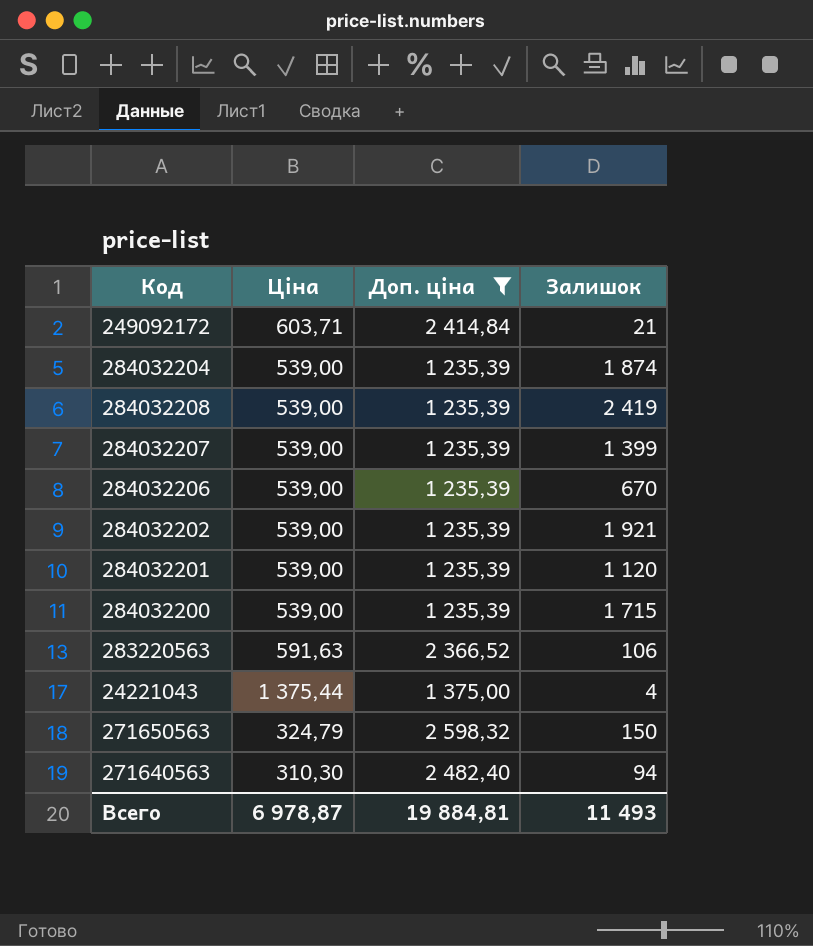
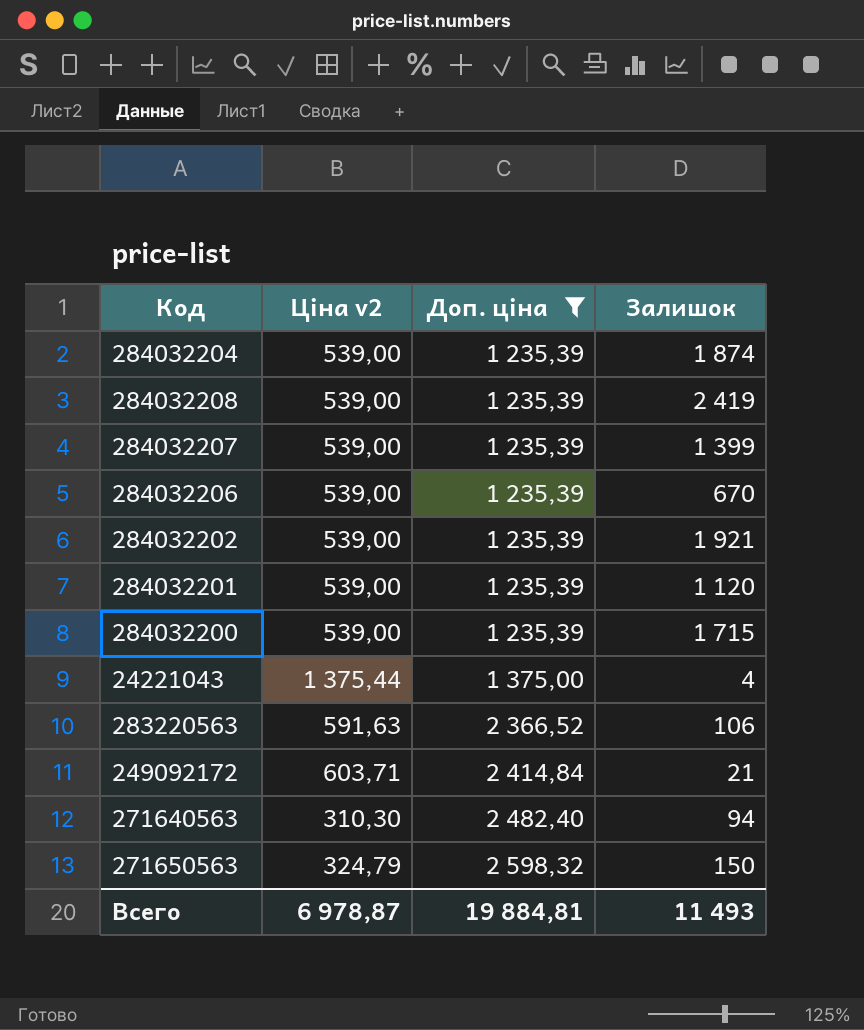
row order: none -> Доп. ціна ascending
column name: Ціна -> Ціна v2

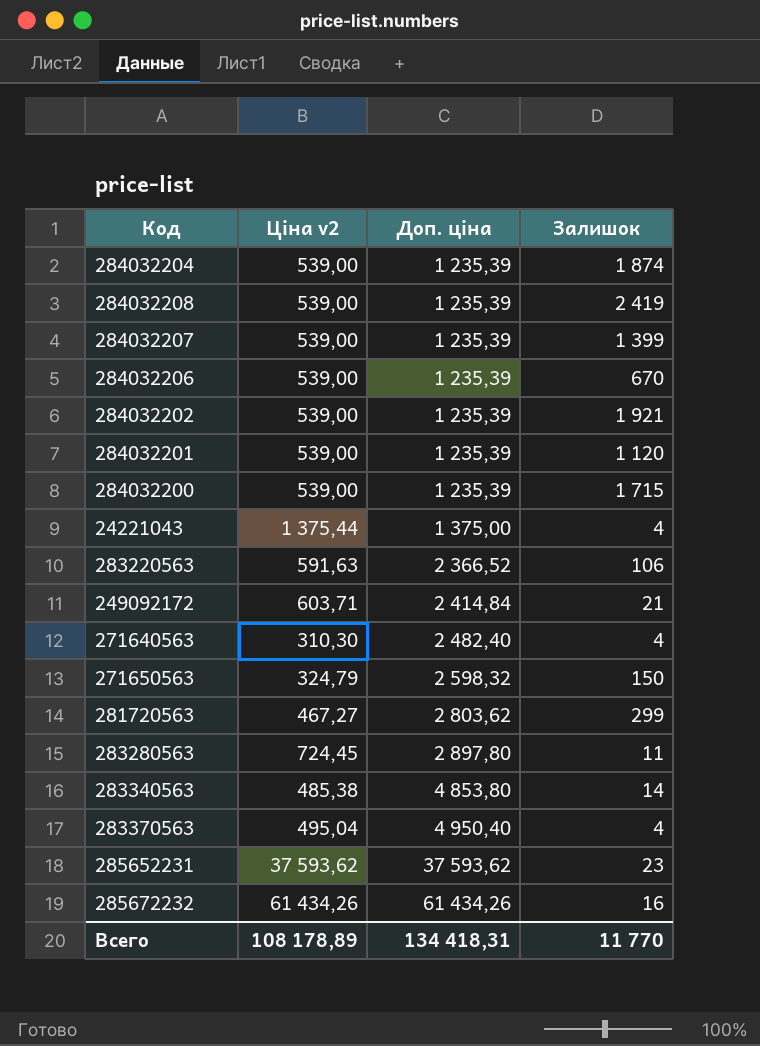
filter: Доп. ціна <= 2 598,32 -> none
271640563 | Залишок: 94 -> 4
Всего | Ціна v2: 6 978,87 -> 108 178,89
Всего | Доп. ціна: 19 884,81 -> 134 418,31
Всего | Залишок: 11 493 -> 11 770

